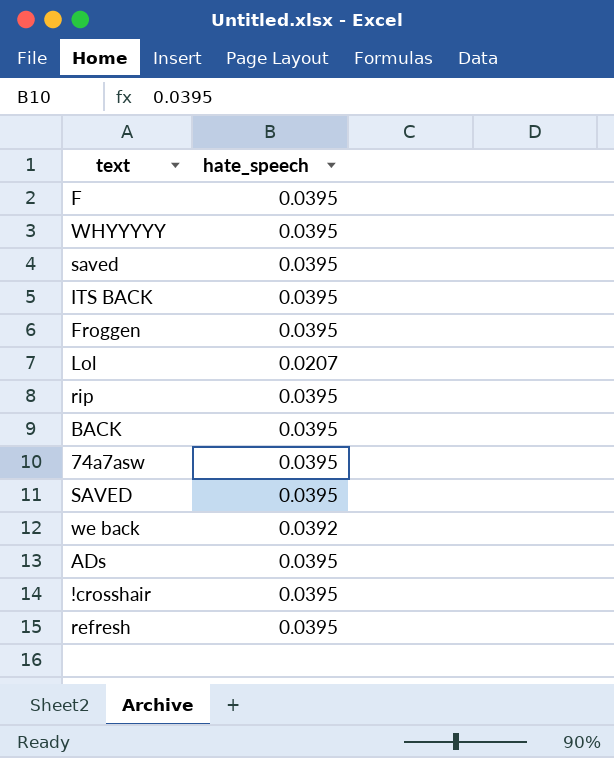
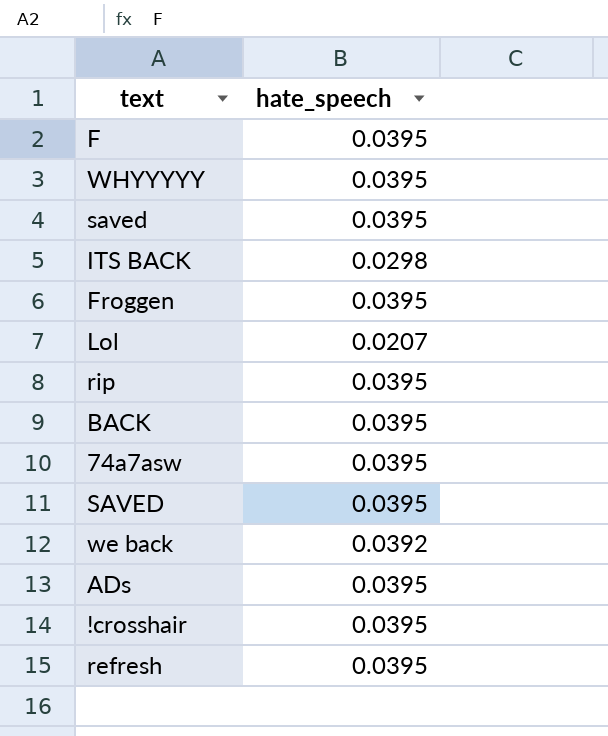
ITS BACK | hate_speech: 0.0395 -> 0.0298

